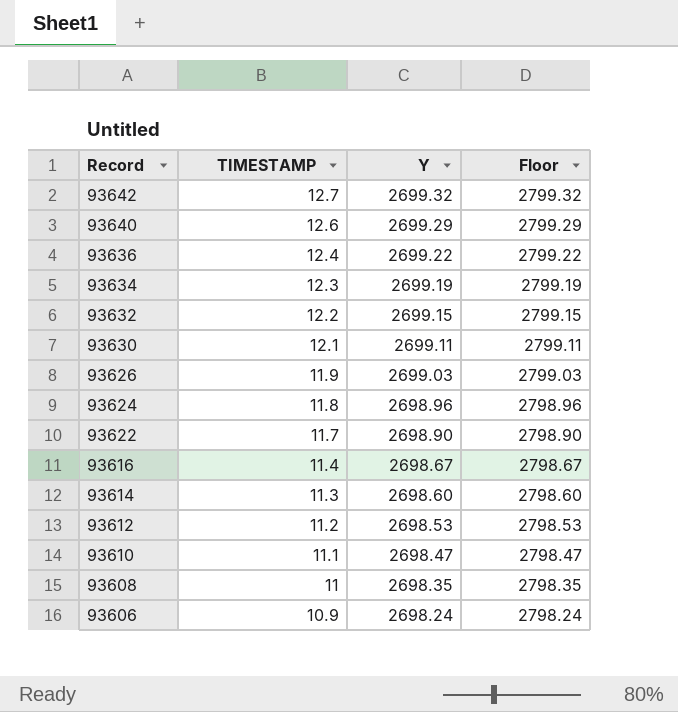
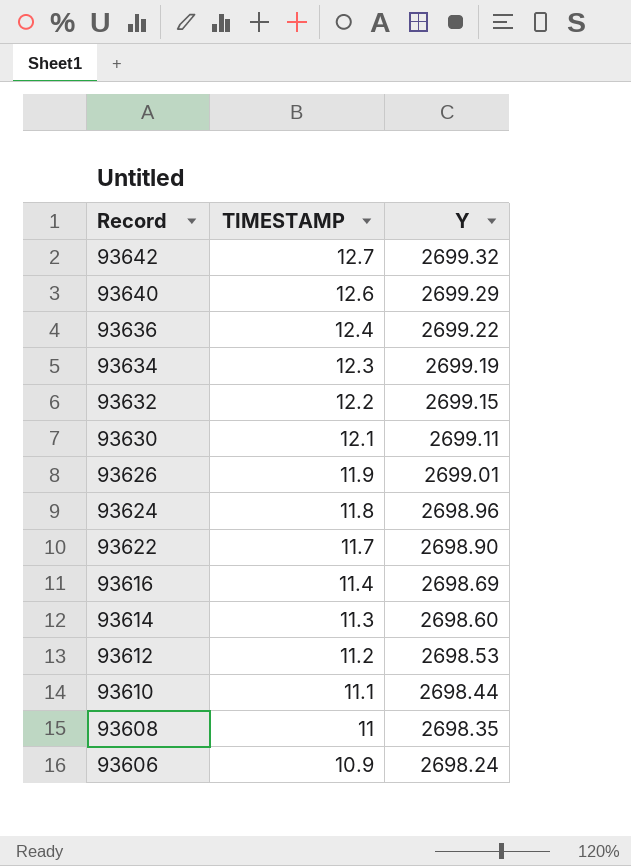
column Floor | formula: [Y] + 100 -> none
93626 | Y: 2699.03 -> 2699.01
93616 | Y: 2698.67 -> 2698.69
93610 | Y: 2698.47 -> 2698.44

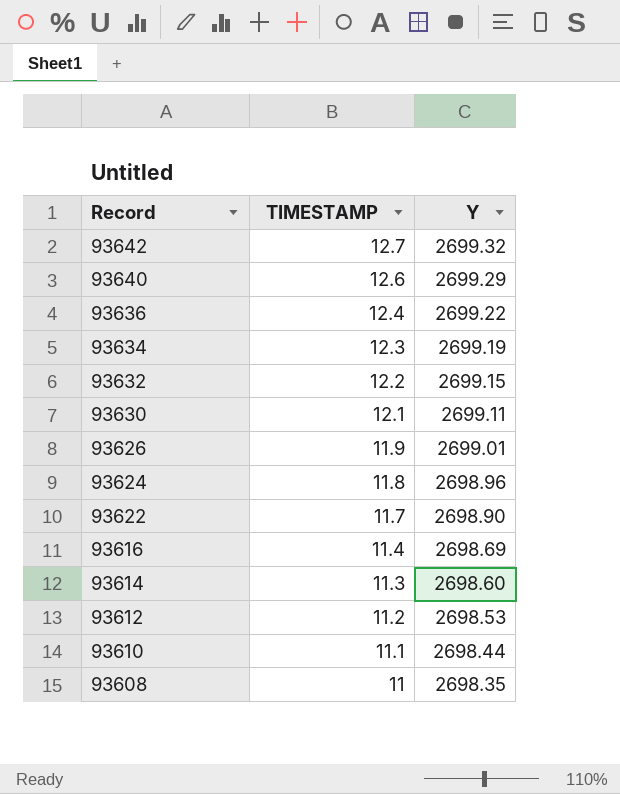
row 93606: 10.9 | 2698.24 -> none

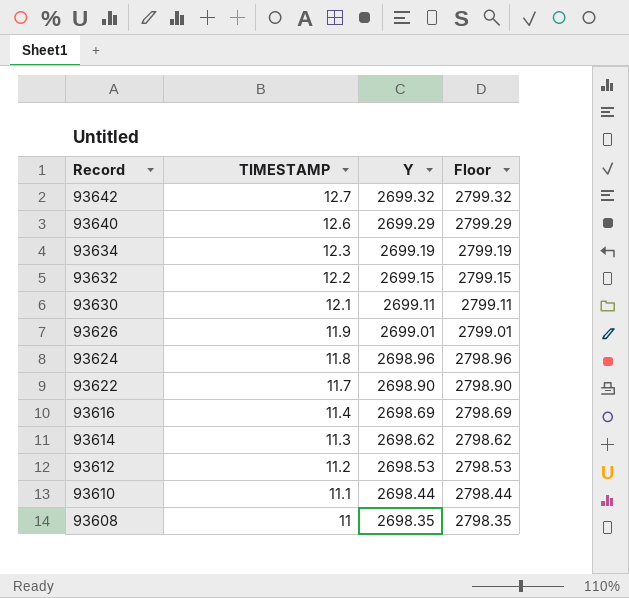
column Floor | formula: none -> [Y] + 100
row 93636: 12.4 | 2699.22 -> none
93614 | Y: 2698.60 -> 2698.62

